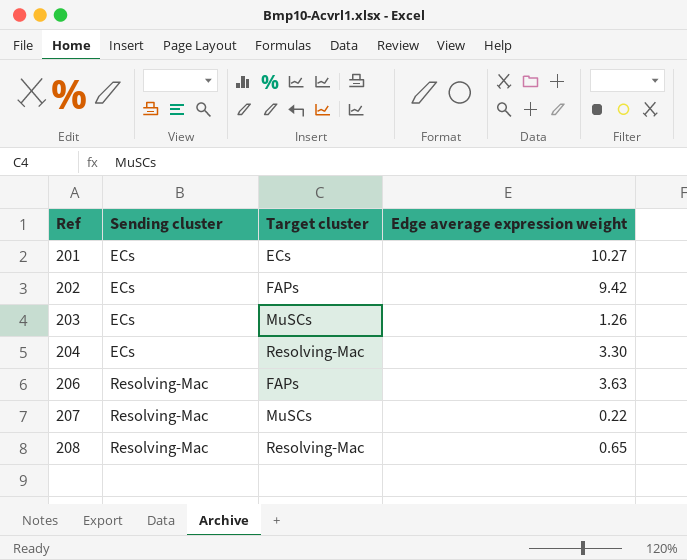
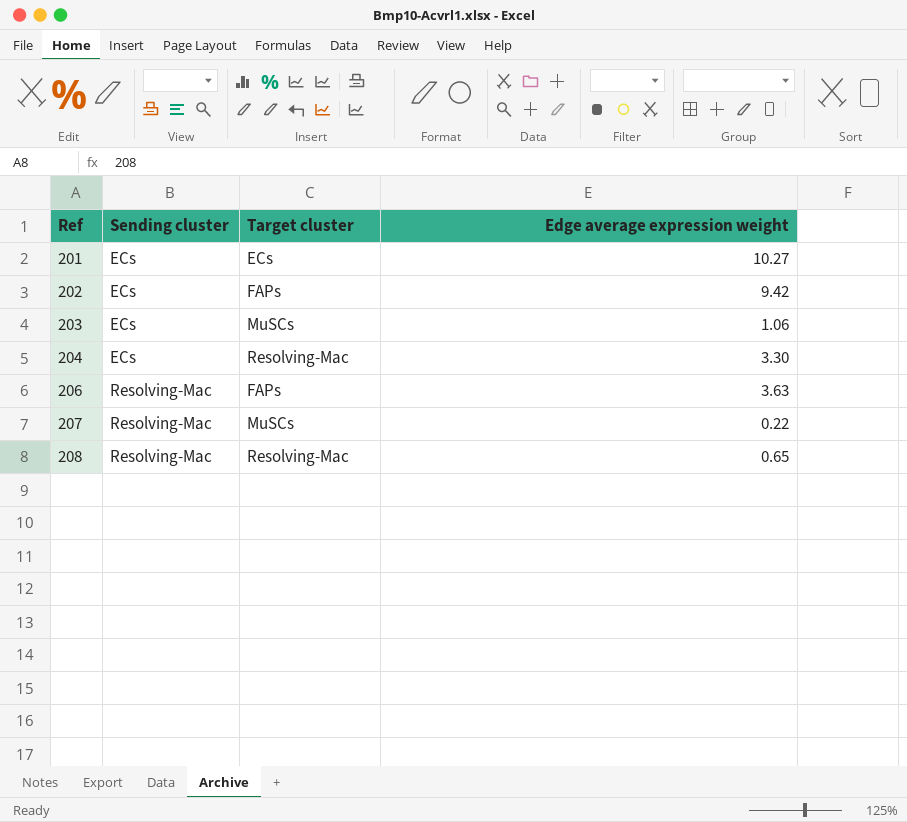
203 | Edge average expression weight: 1.26 -> 1.06

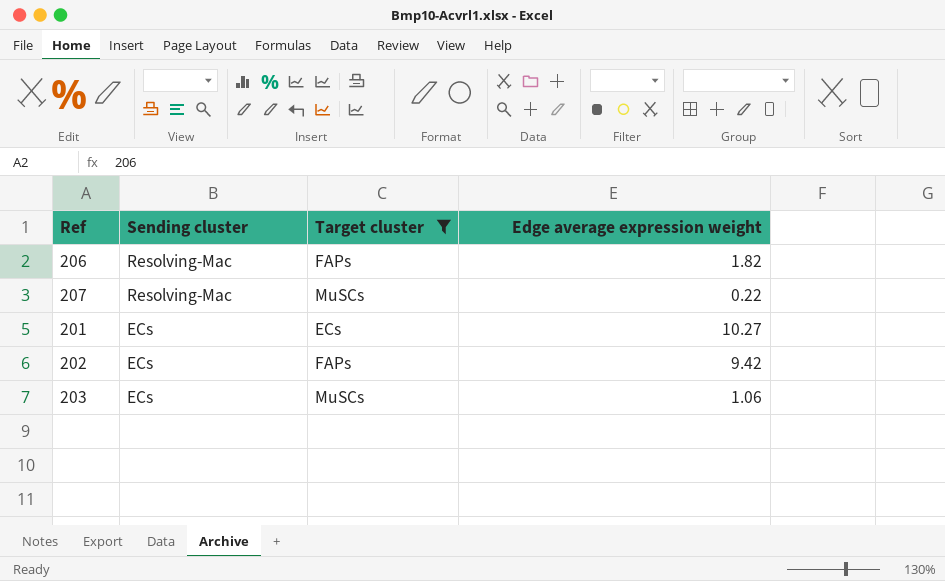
filter: none -> Target cluster != Resolving-Mac
row order: Ref ascending -> Sending cluster descending
206 | Edge average expression weight: 3.63 -> 1.82

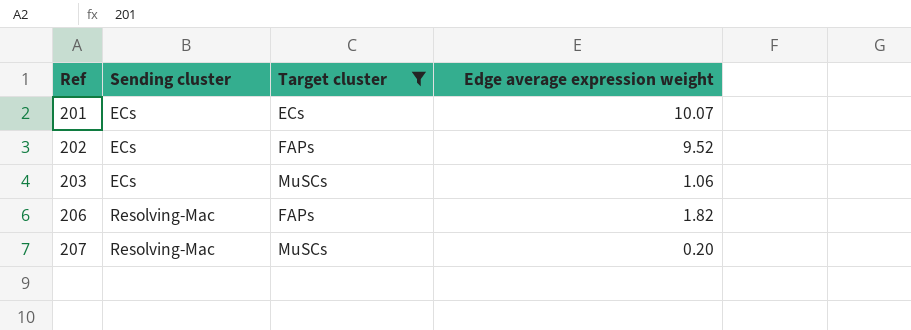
row order: Sending cluster descending -> Ref ascending
201 | Edge average expression weight: 10.27 -> 10.07
202 | Edge average expression weight: 9.42 -> 9.52
207 | Edge average expression weight: 0.22 -> 0.20

